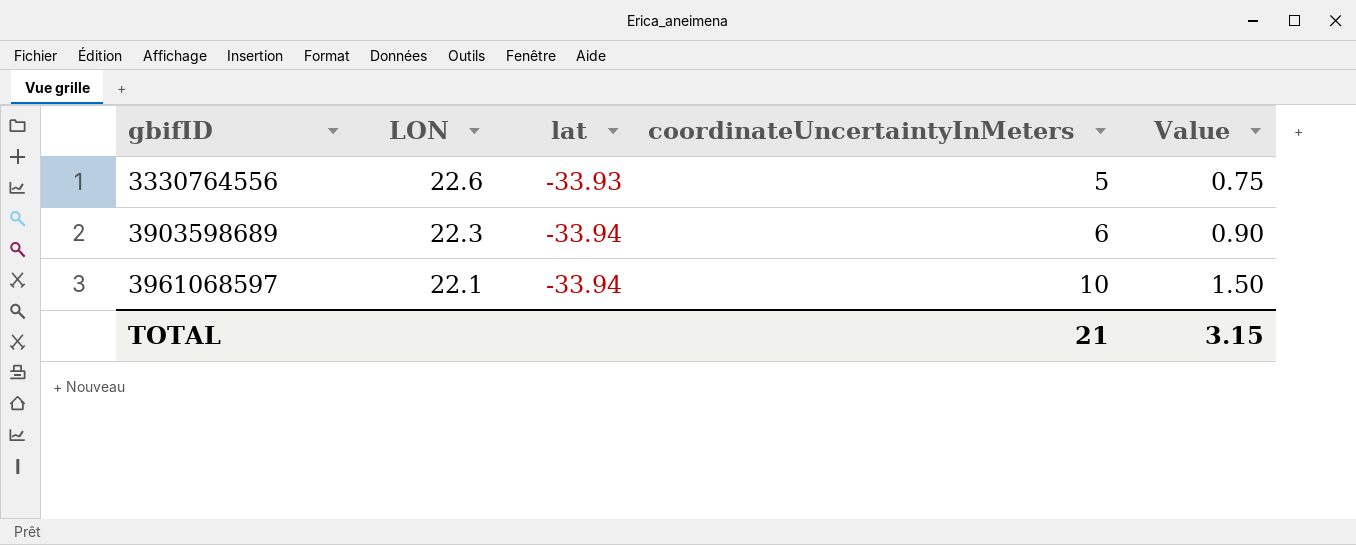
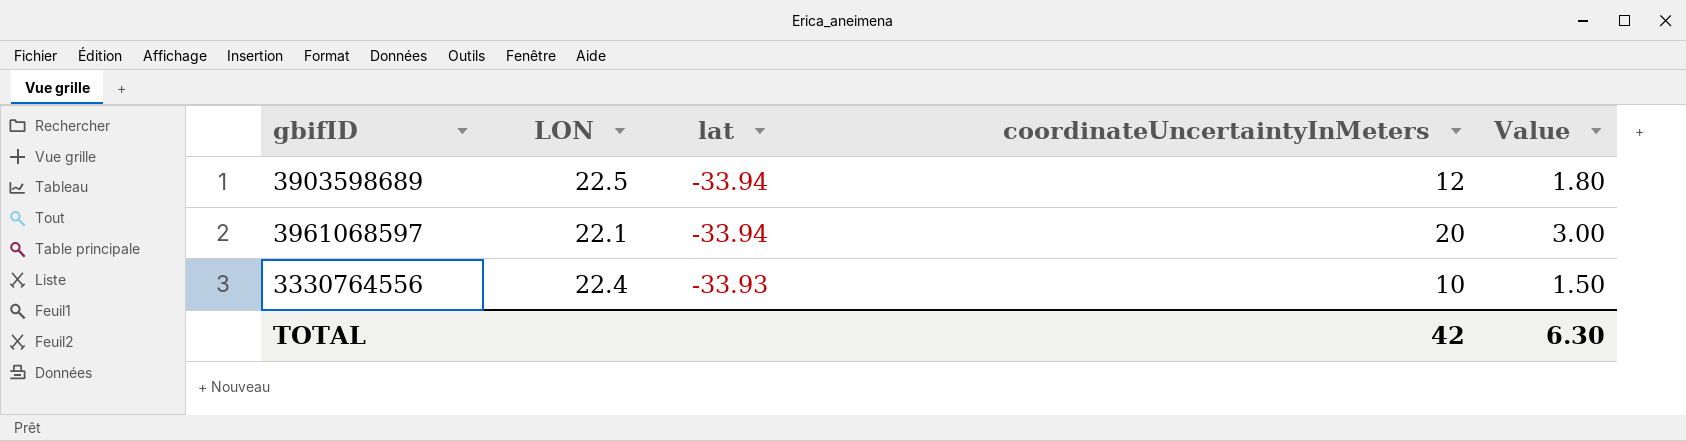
row order: gbifID ascending -> lat ascending
3903598689 | LON: 22.3 -> 22.5
3903598689 | coordinateUncertaintyInMeters: 6 -> 12
3903598689 | Value: 0.90 -> 1.80
3961068597 | coordinateUncertaintyInMeters: 10 -> 20
3961068597 | Value: 1.50 -> 3.00
3330764556 | LON: 22.6 -> 22.4
3330764556 | coordinateUncertaintyInMeters: 5 -> 10
3330764556 | Value: 0.75 -> 1.50
TOTAL | coordinateUncertaintyInMeters: 21 -> 42
TOTAL | Value: 3.15 -> 6.30

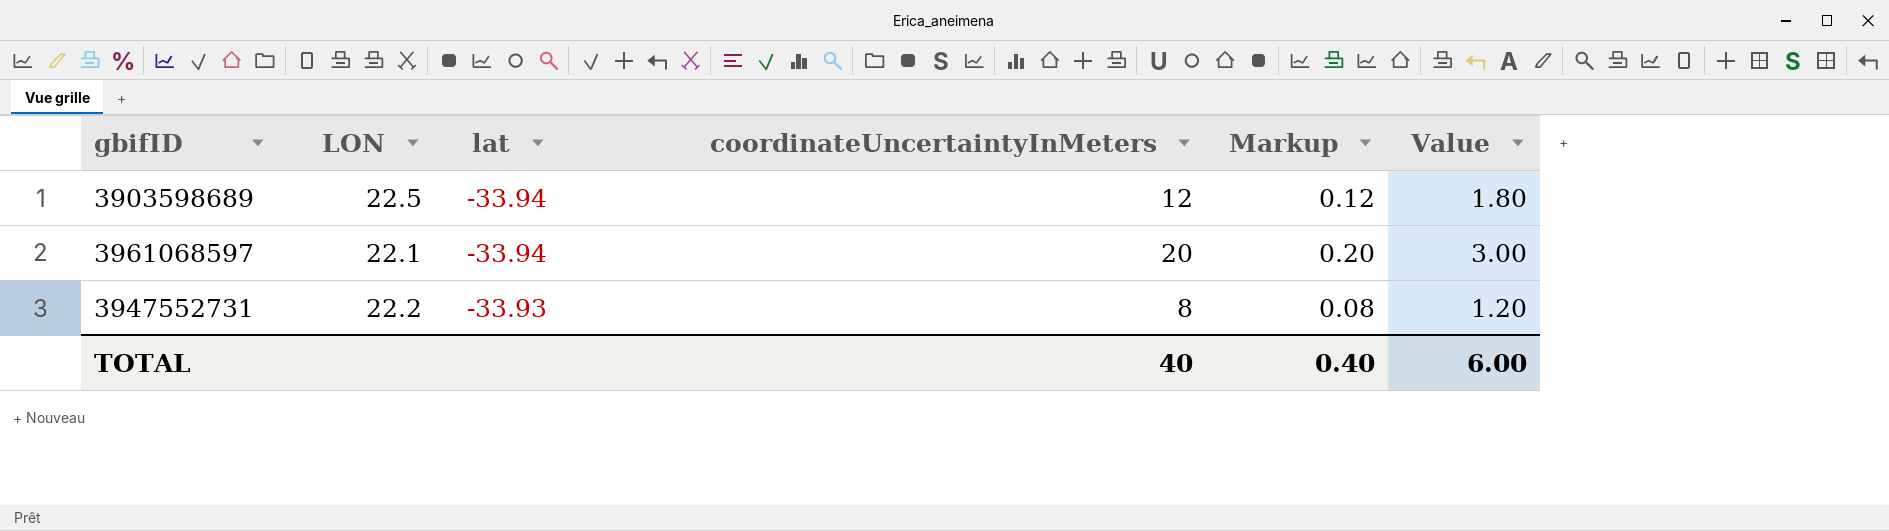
column Markup | formula: none -> [coordinateUncertaintyInMeters] * 0.01
row 3330764556: 22.4 | -33.93 | 10 | 1.50 -> none
row 3947552731: none -> 22.2 | -33.93 | 8 | 0.08 | 1.20
TOTAL | coordinateUncertaintyInMeters: 42 -> 40
TOTAL | Value: 6.30 -> 6.00

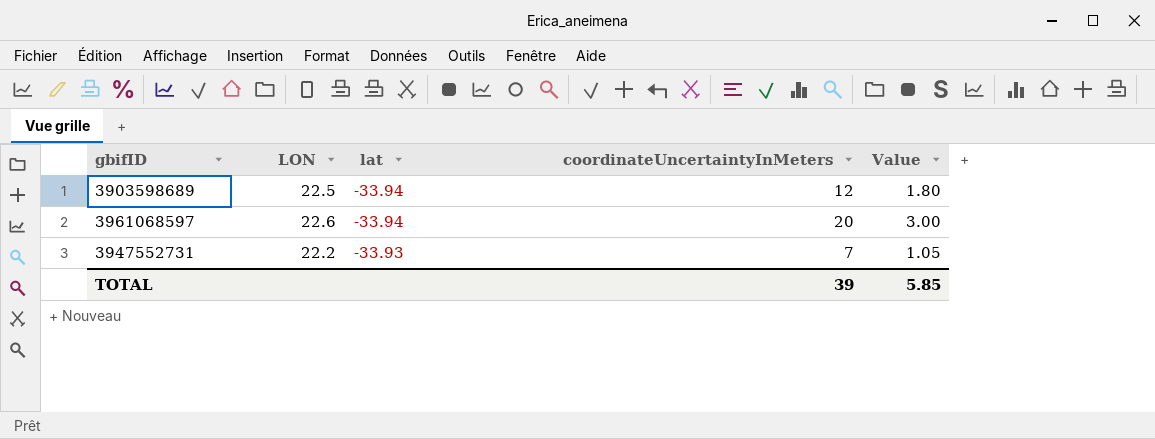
column Markup | formula: [coordinateUncertaintyInMeters] * 0.01 -> none
3961068597 | LON: 22.1 -> 22.6
3947552731 | coordinateUncertaintyInMeters: 8 -> 7
3947552731 | Value: 1.20 -> 1.05
TOTAL | coordinateUncertaintyInMeters: 40 -> 39
TOTAL | Value: 6.00 -> 5.85

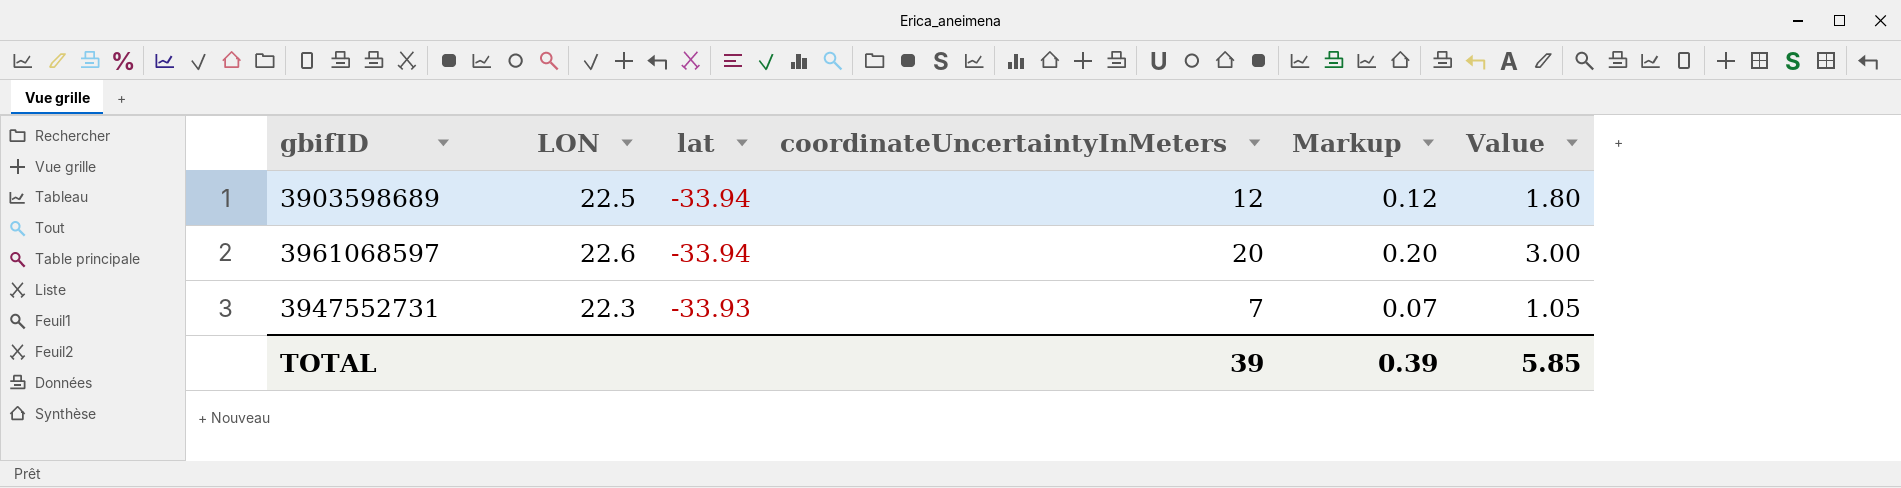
column Markup | formula: none -> [coordinateUncertaintyInMeters] * 0.01
3947552731 | LON: 22.2 -> 22.3

